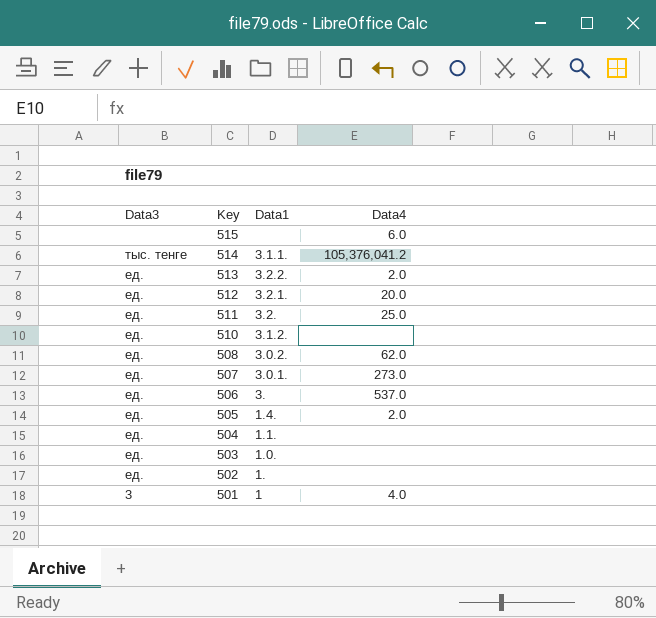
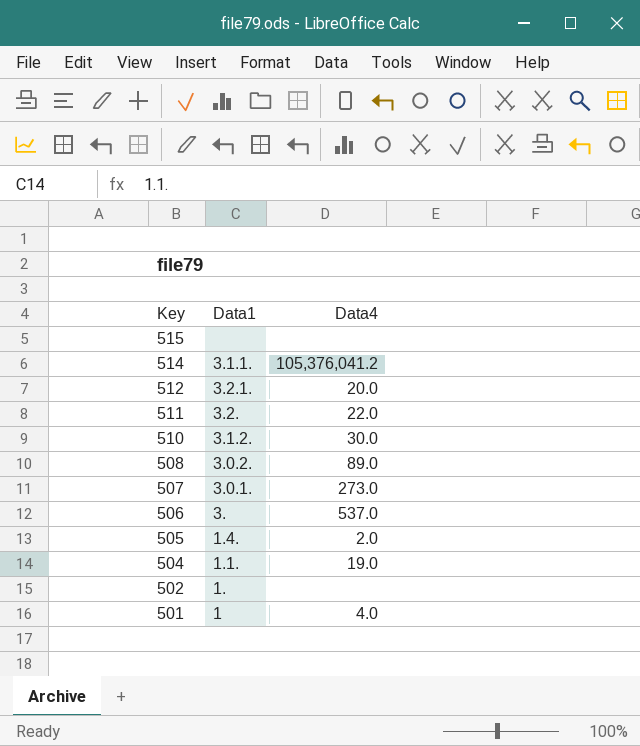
column Data3 | position: 1 -> none
row 513: ед. | 3.2.2. | 2.0 -> none
row 503: ед. | 1.0. | none -> none
515 | Data4: 6.0 -> none
511 | Data4: 25.0 -> 22.0
510 | Data4: none -> 30.0
508 | Data4: 62.0 -> 89.0
504 | Data4: none -> 19.0

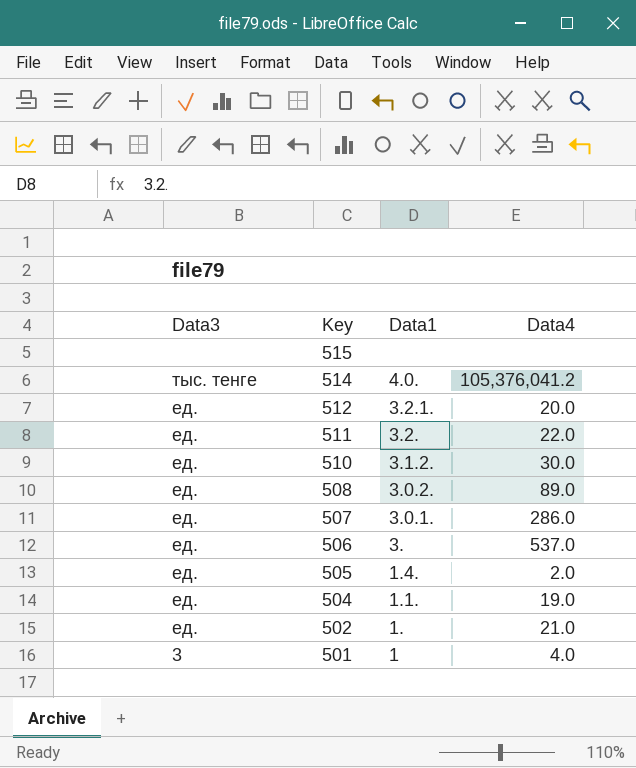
column Data3 | position: none -> 1
514 | Data1: 3.1.1. -> 4.0.
507 | Data4: 273.0 -> 286.0
502 | Data4: none -> 21.0

